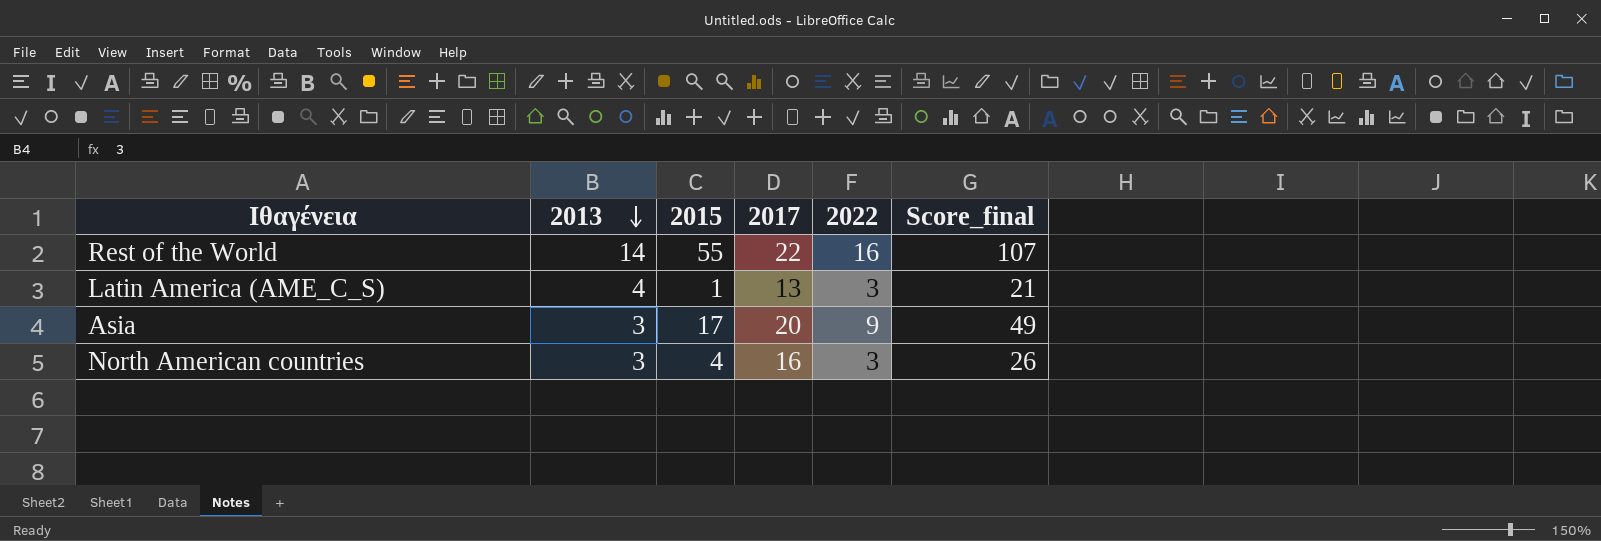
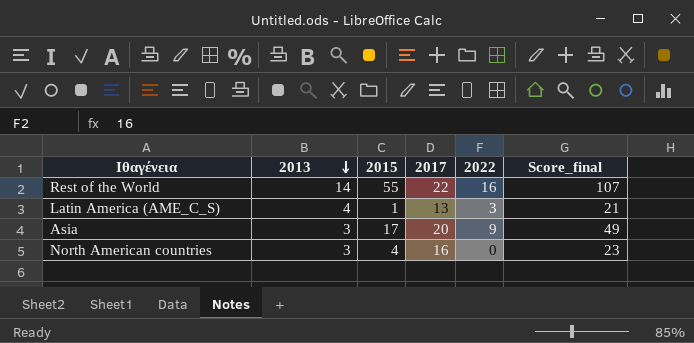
North American countries | 2022: 3 -> 0
North American countries | Score_final: 26 -> 23

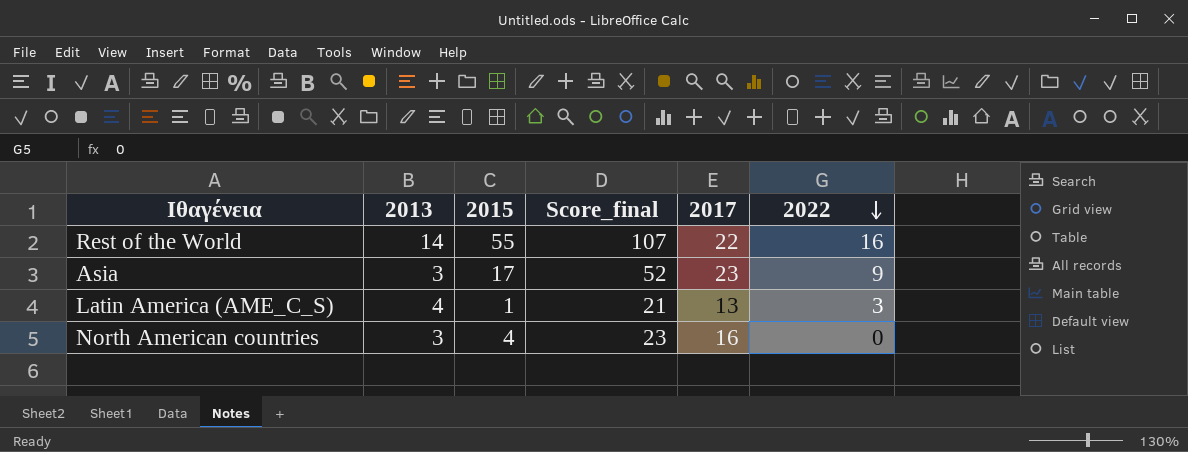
row order: 2013 descending -> 2022 descending
column Score_final | position: 6 -> 4
Asia | Score_final: 49 -> 52
Asia | 2017: 20 -> 23

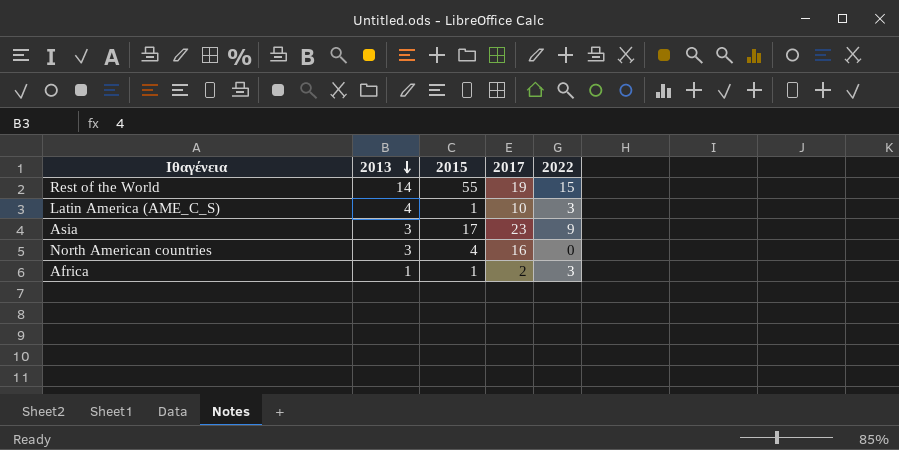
row order: 2022 descending -> 2013 descending
column Score_final | formula: [2013] + [2015] + [2017] + [2022] -> none
Rest of the World | 2017: 22 -> 19
Rest of the World | 2022: 16 -> 15
Latin America (AME_C_S) | 2017: 13 -> 10
row Africa: none -> 1 | 1 | 2 | 3

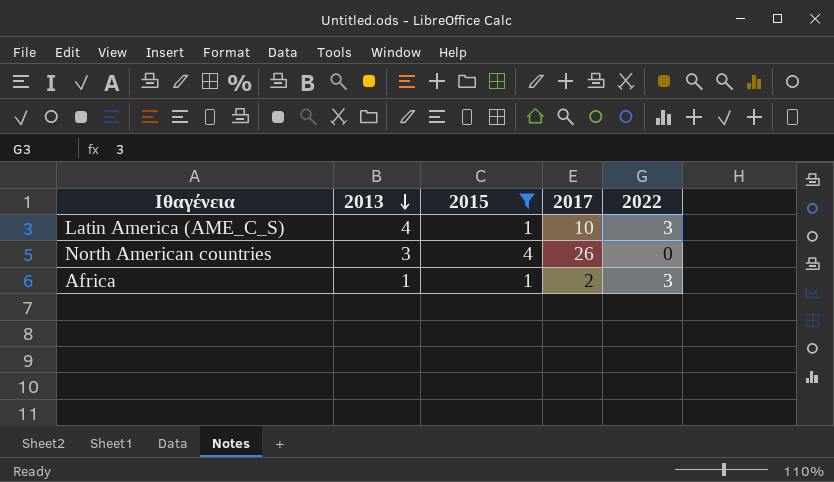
filter: none -> 2015 <= 4
North American countries | 2017: 16 -> 26

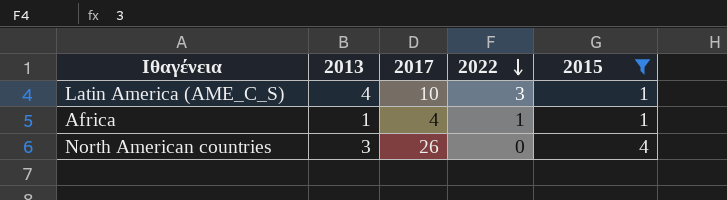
row order: 2013 descending -> 2022 descending
column 2015 | position: 3 -> 5
Africa | 2017: 2 -> 4
Africa | 2022: 3 -> 1

